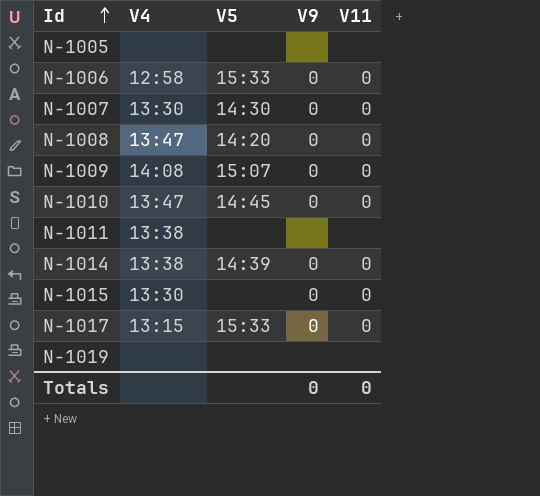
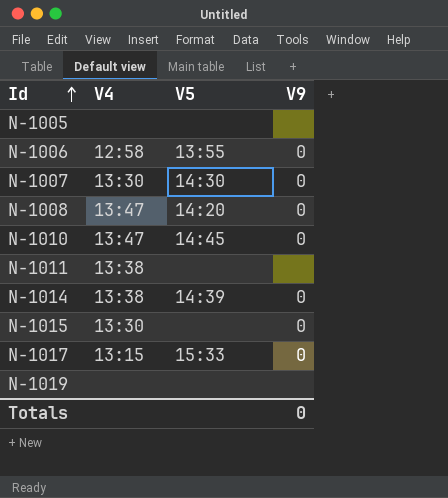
column V11 | position: 5 -> none
row N-1009: 14:08 | 15:07 | 0 | 0 -> none
N-1006 | V5: 15:33 -> 13:55

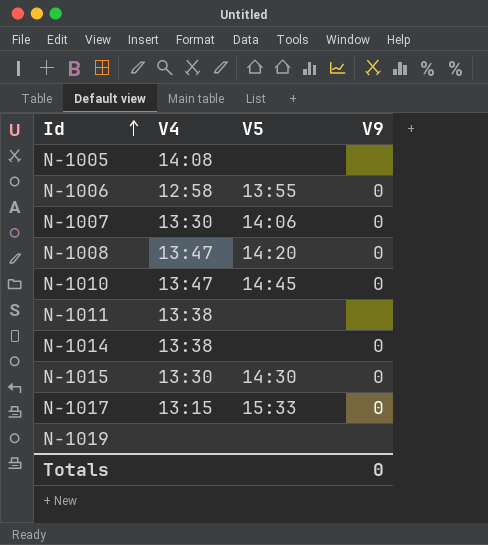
N-1005 | V4: none -> 14:08
N-1007 | V5: 14:30 -> 14:06
N-1014 | V5: 14:39 -> none
N-1015 | V5: none -> 14:30

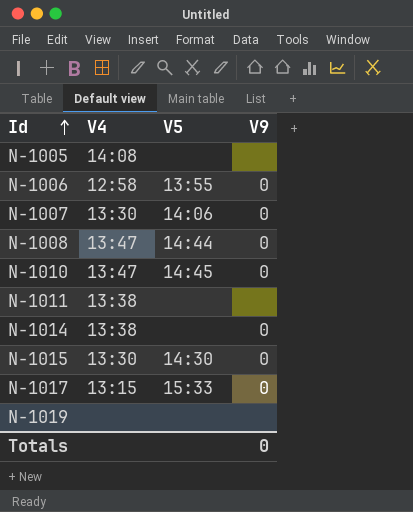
N-1008 | V5: 14:20 -> 14:44

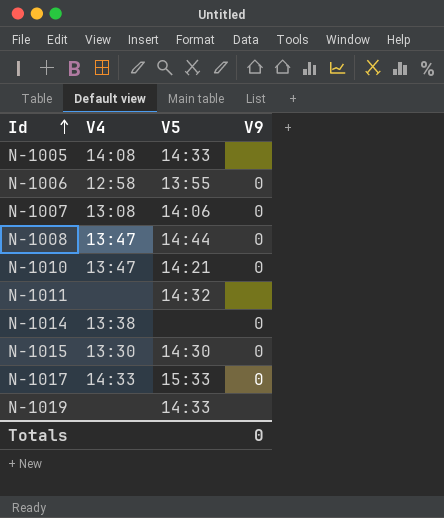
N-1005 | V5: none -> 14:33
N-1007 | V4: 13:30 -> 13:08
N-1010 | V5: 14:45 -> 14:21
N-1011 | V4: 13:38 -> none
N-1011 | V5: none -> 14:32
N-1017 | V4: 13:15 -> 14:33
N-1019 | V5: none -> 14:33

